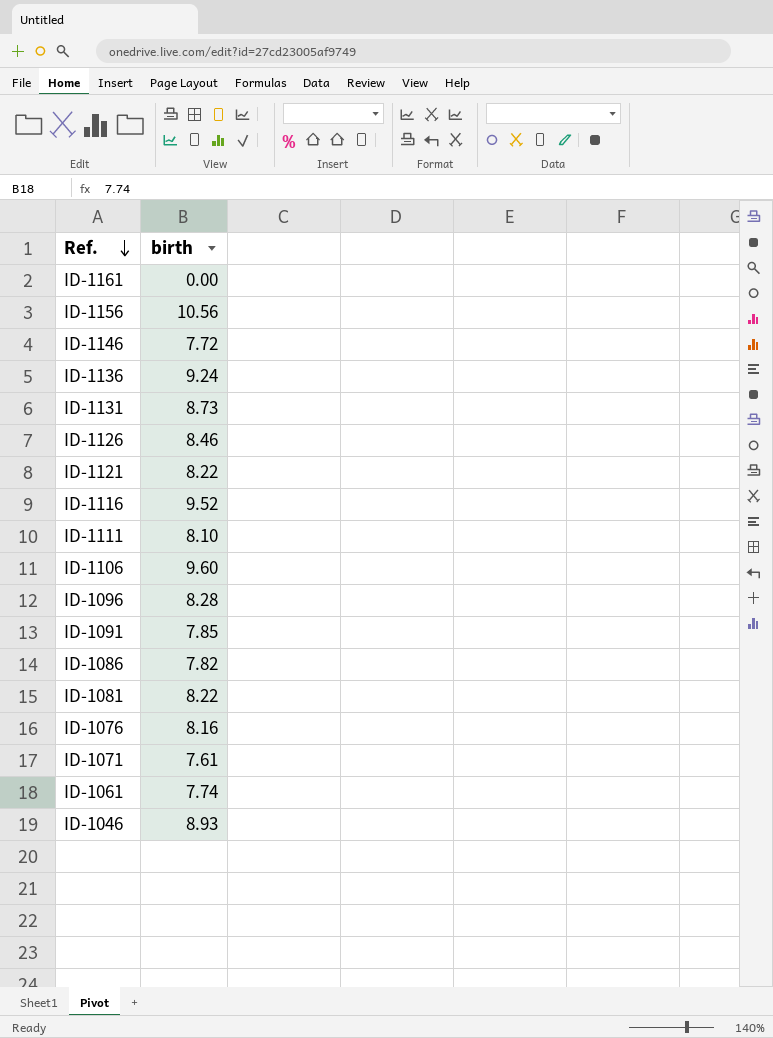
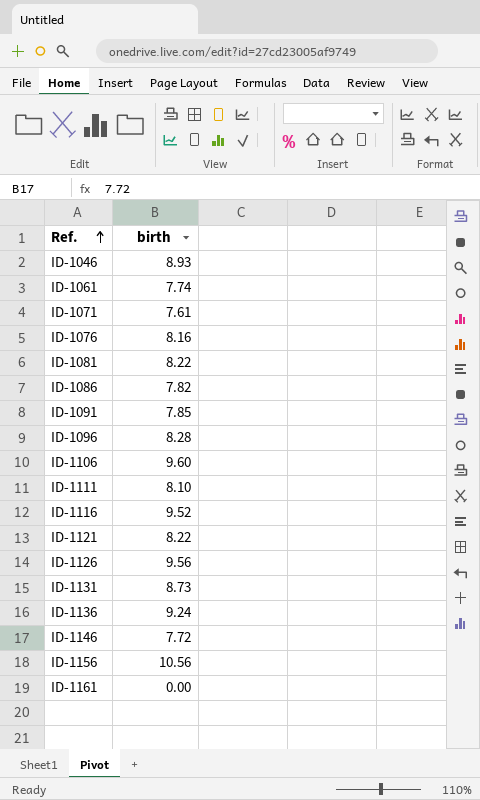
row order: Ref. descending -> Ref. ascending
ID-1126 | birth: 8.46 -> 9.56

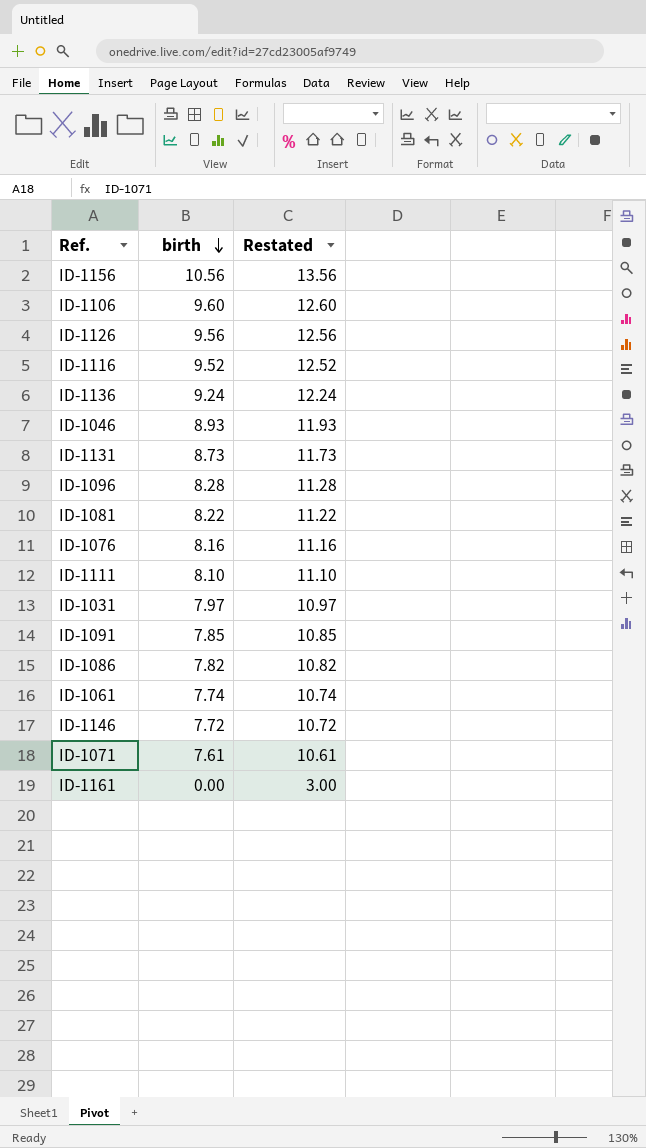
row order: Ref. ascending -> birth descending
column Restated | formula: none -> [birth] + 3
row ID-1121: 8.22 -> none
row ID-1031: none -> 7.97 | 10.97

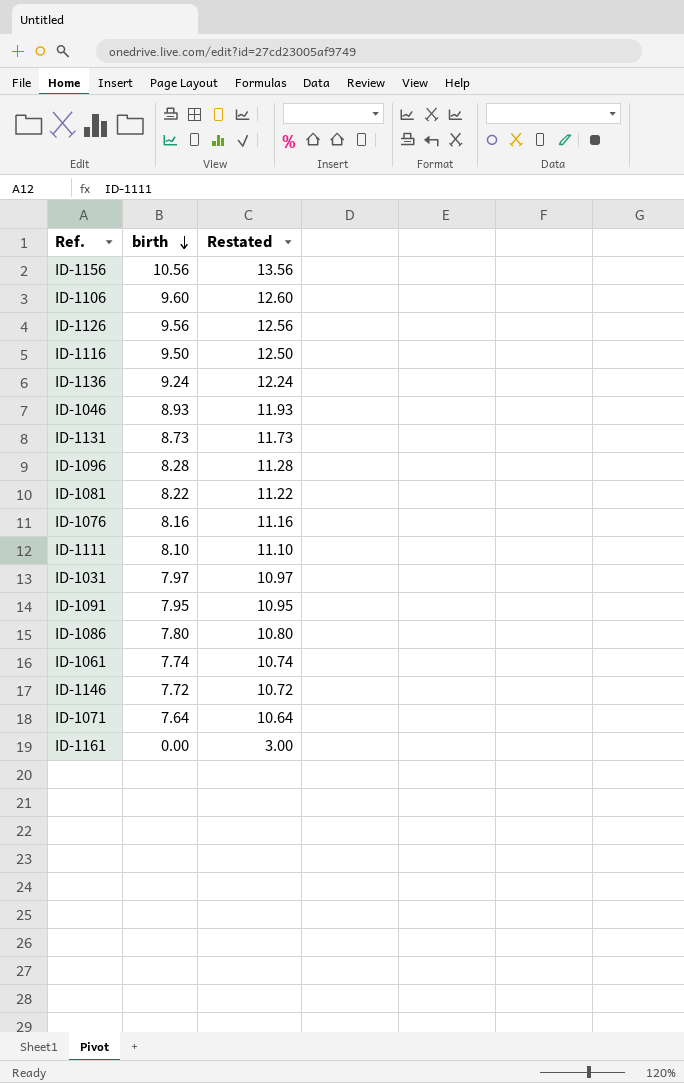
ID-1116 | birth: 9.52 -> 9.50
ID-1116 | Restated: 12.52 -> 12.50
ID-1091 | birth: 7.85 -> 7.95
ID-1091 | Restated: 10.85 -> 10.95
ID-1086 | birth: 7.82 -> 7.80
ID-1086 | Restated: 10.82 -> 10.80
ID-1071 | birth: 7.61 -> 7.64
ID-1071 | Restated: 10.61 -> 10.64

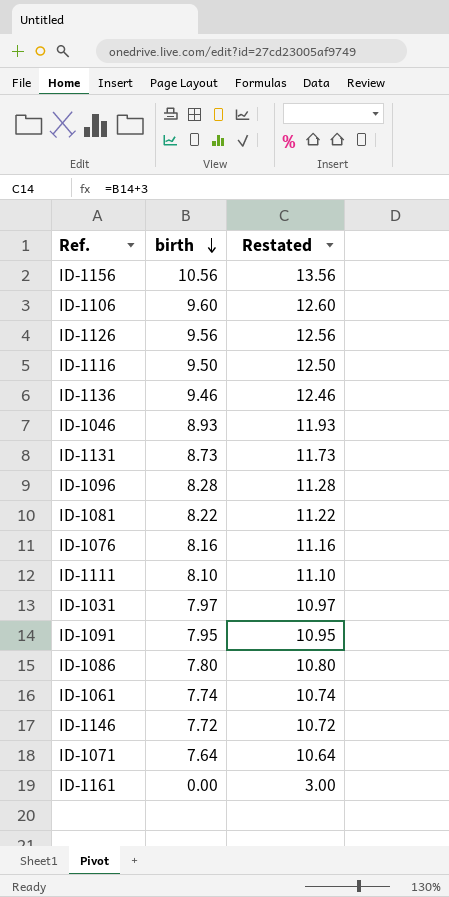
ID-1136 | birth: 9.24 -> 9.46
ID-1136 | Restated: 12.24 -> 12.46

